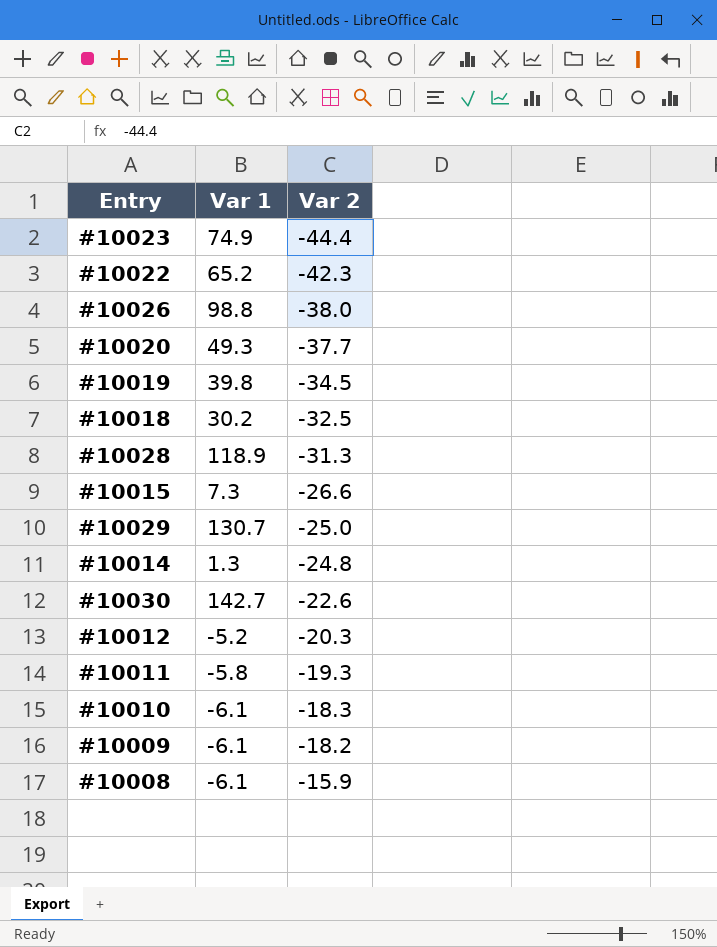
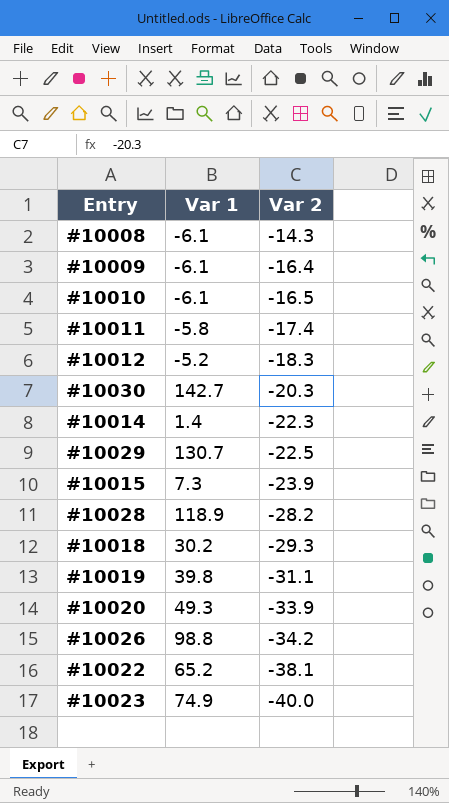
row order: Var 2 ascending -> Var 2 descending
#10008 | Var 2: -15.9 -> -14.3
#10009 | Var 2: -18.2 -> -16.4
#10010 | Var 2: -18.3 -> -16.5
#10011 | Var 2: -19.3 -> -17.4
#10012 | Var 2: -20.3 -> -18.3
#10030 | Var 2: -22.6 -> -20.3
#10014 | Var 1: 1.3 -> 1.4
#10014 | Var 2: -24.8 -> -22.3
#10029 | Var 2: -25.0 -> -22.5
#10015 | Var 2: -26.6 -> -23.9
#10028 | Var 2: -31.3 -> -28.2
#10018 | Var 2: -32.5 -> -29.3
#10019 | Var 2: -34.5 -> -31.1
#10020 | Var 2: -37.7 -> -33.9
#10026 | Var 2: -38.0 -> -34.2
#10022 | Var 2: -42.3 -> -38.1
#10023 | Var 2: -44.4 -> -40.0

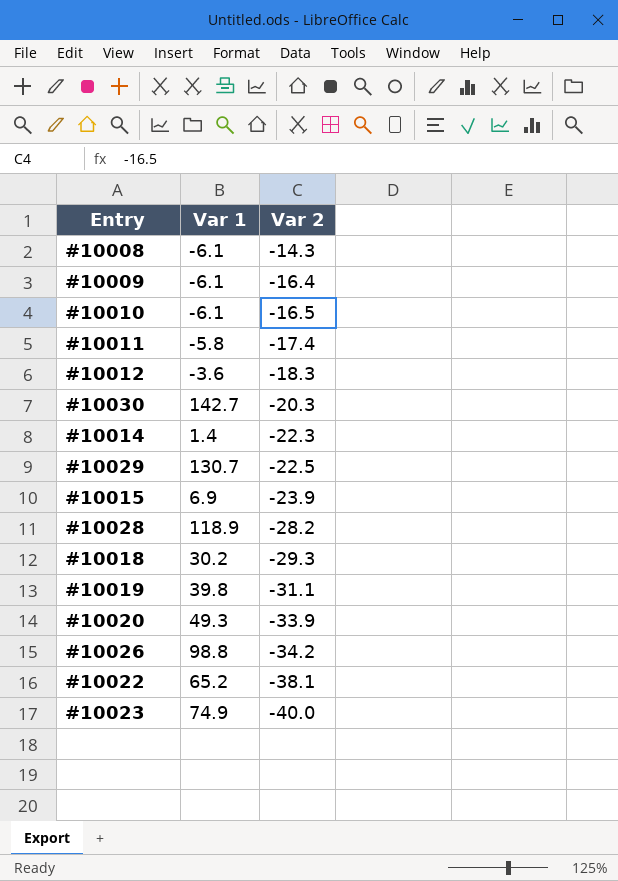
#10012 | Var 1: -5.2 -> -3.6
#10015 | Var 1: 7.3 -> 6.9

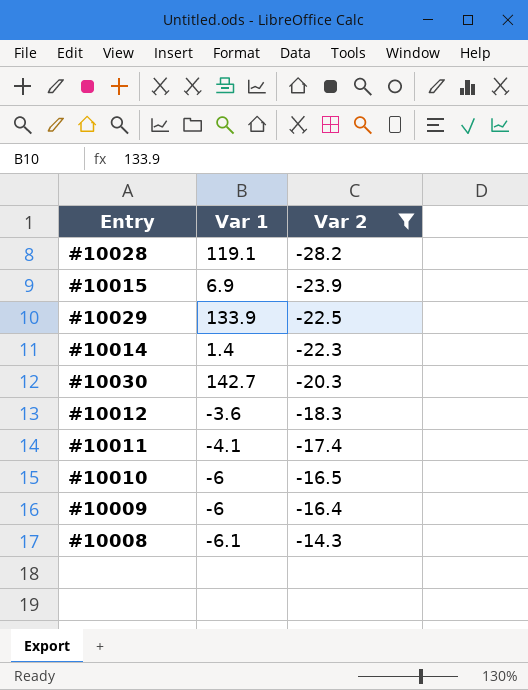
filter: none -> Var 2 >= -28.2
row order: Var 2 descending -> Var 2 ascending
#10028 | Var 1: 118.9 -> 119.1
#10029 | Var 1: 130.7 -> 133.9
#10011 | Var 1: -5.8 -> -4.1
#10010 | Var 1: -6.1 -> -6
#10009 | Var 1: -6.1 -> -6

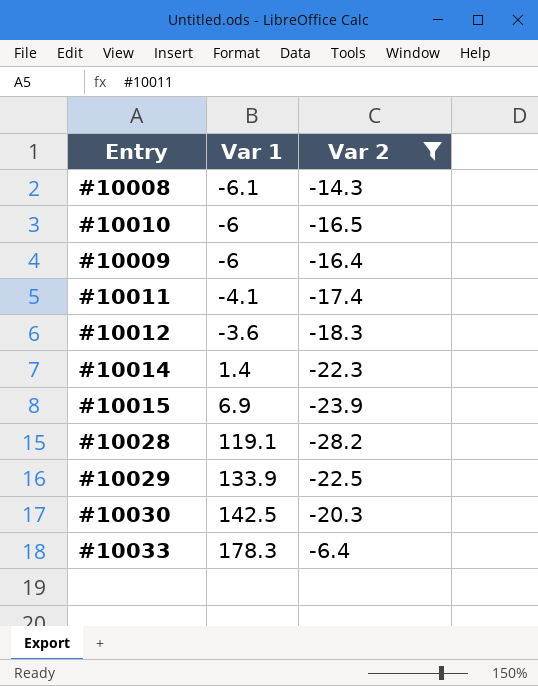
row order: Var 2 ascending -> Var 1 ascending
#10030 | Var 1: 142.7 -> 142.5
row #10033: none -> 178.3 | -6.4

